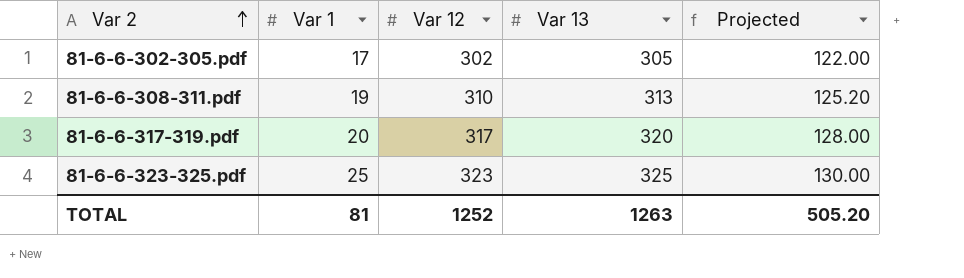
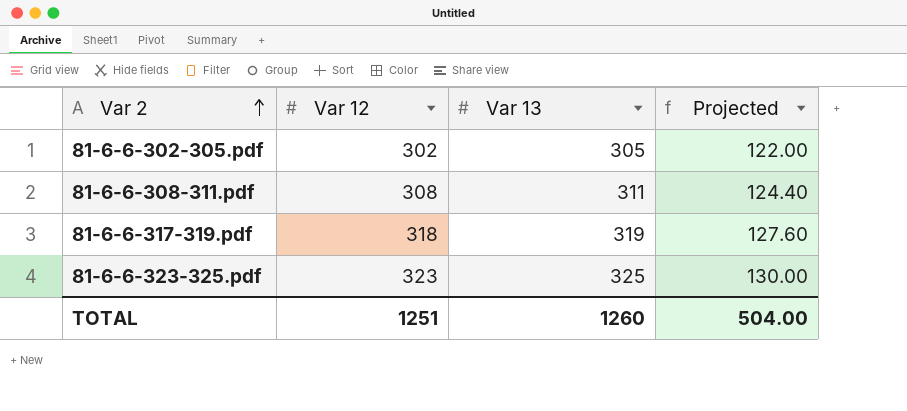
column Var 1 | position: 2 -> none
81-6-6-308-311.pdf | Var 12: 310 -> 308
81-6-6-308-311.pdf | Var 13: 313 -> 311
81-6-6-308-311.pdf | Projected: 125.20 -> 124.40
81-6-6-317-319.pdf | Var 12: 317 -> 318
81-6-6-317-319.pdf | Var 13: 320 -> 319
81-6-6-317-319.pdf | Projected: 128.00 -> 127.60
TOTAL | Var 12: 1252 -> 1251
TOTAL | Var 13: 1263 -> 1260
TOTAL | Projected: 505.20 -> 504.00

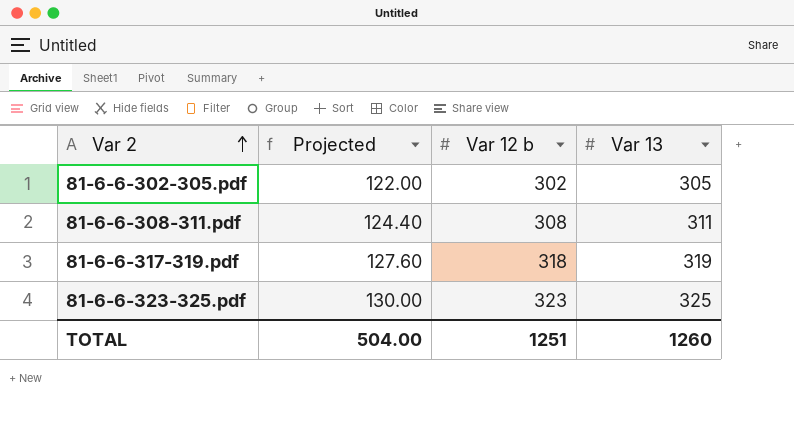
column Projected | position: 4 -> 2
column name: Var 12 -> Var 12 b

